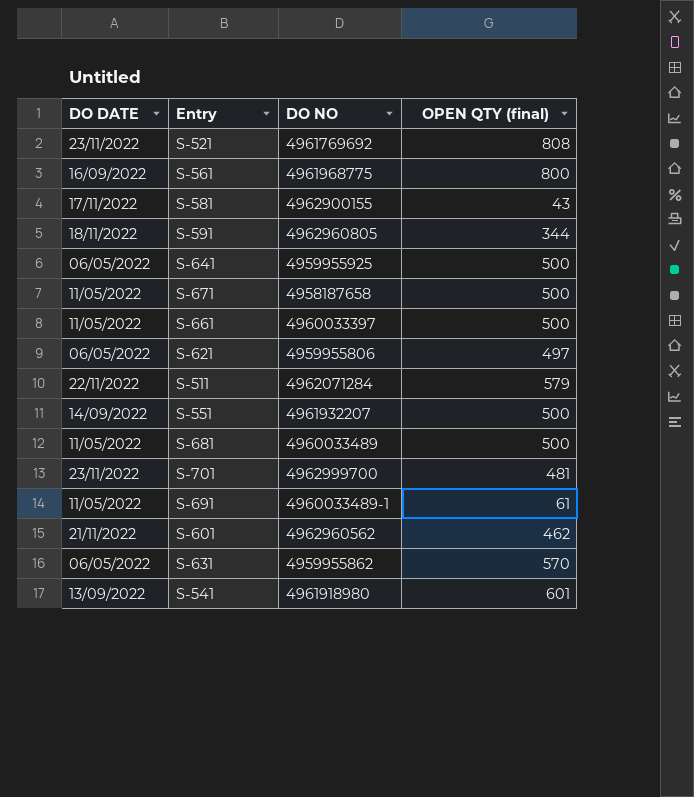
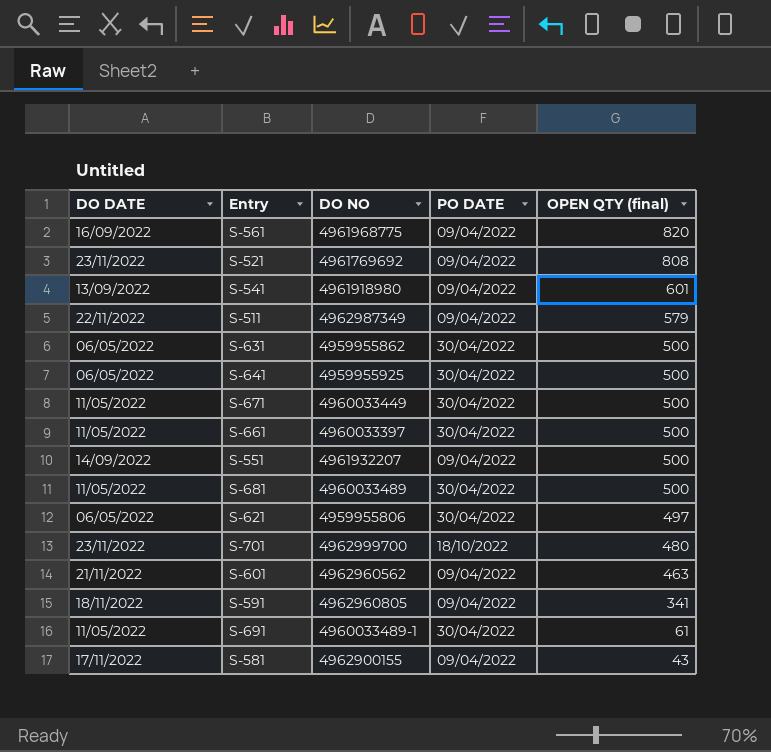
row order: none -> OPEN QTY (final) descending
column PO DATE | position: none -> 4
S-561 | OPEN QTY (final): 800 -> 820
S-511 | DO NO: 4962071284 -> 4962987349
S-631 | OPEN QTY (final): 570 -> 500
S-671 | DO NO: 4958187658 -> 4960033449
S-701 | OPEN QTY (final): 481 -> 480
S-601 | OPEN QTY (final): 462 -> 463
S-591 | OPEN QTY (final): 344 -> 341

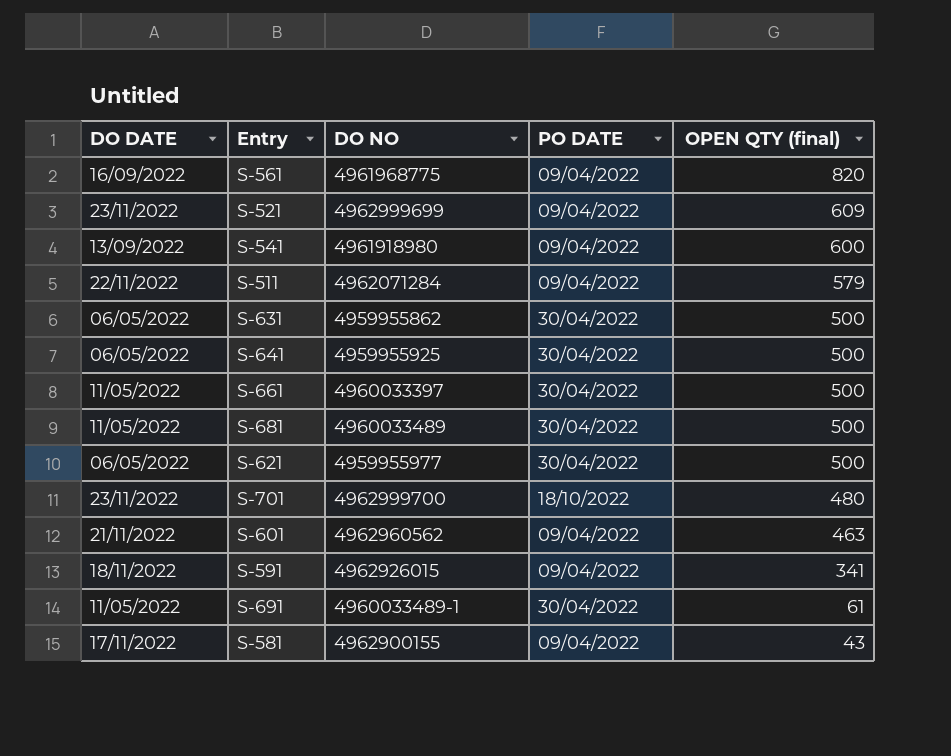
row S-671: 11/05/2022 | 4960033449 | 30/04/2022 | 500 -> none
row S-551: 14/09/2022 | 4961932207 | 09/04/2022 | 500 -> none
S-521 | DO NO: 4961769692 -> 4962999699
S-521 | OPEN QTY (final): 808 -> 609
S-541 | OPEN QTY (final): 601 -> 600
S-511 | DO NO: 4962987349 -> 4962071284
S-621 | DO NO: 4959955806 -> 4959955977
S-621 | OPEN QTY (final): 497 -> 500
S-591 | DO NO: 4962960805 -> 4962926015

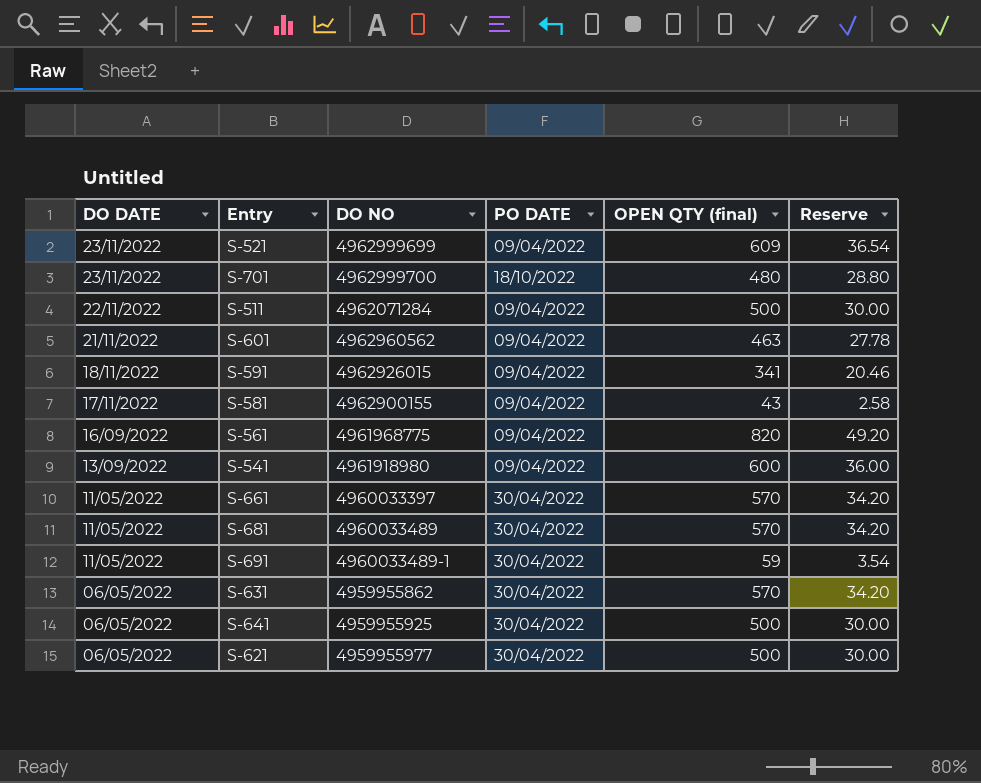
row order: OPEN QTY (final) descending -> DO DATE descending
column Reserve | formula: none -> [OPEN QTY (final)] * 0.06
S-511 | OPEN QTY (final): 579 -> 500
S-661 | OPEN QTY (final): 500 -> 570
S-681 | OPEN QTY (final): 500 -> 570
S-691 | OPEN QTY (final): 61 -> 59
S-631 | OPEN QTY (final): 500 -> 570

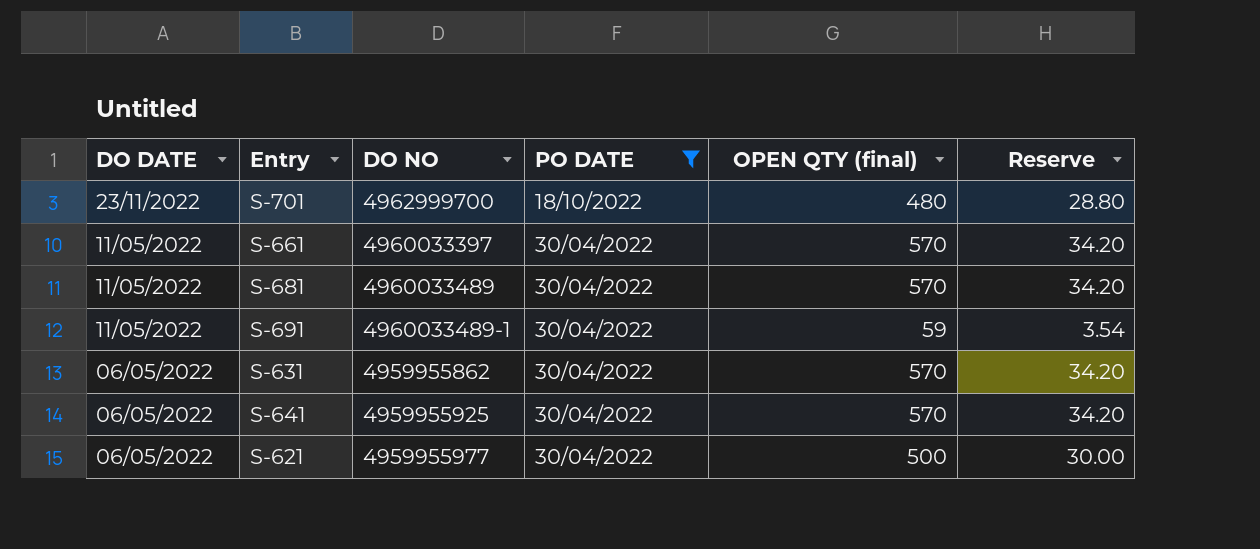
filter: none -> PO DATE != 09/04/2022
S-641 | OPEN QTY (final): 500 -> 570
S-641 | Reserve: 30.00 -> 34.20

